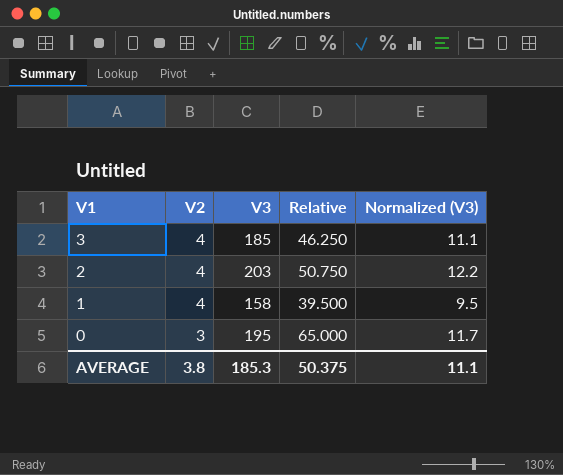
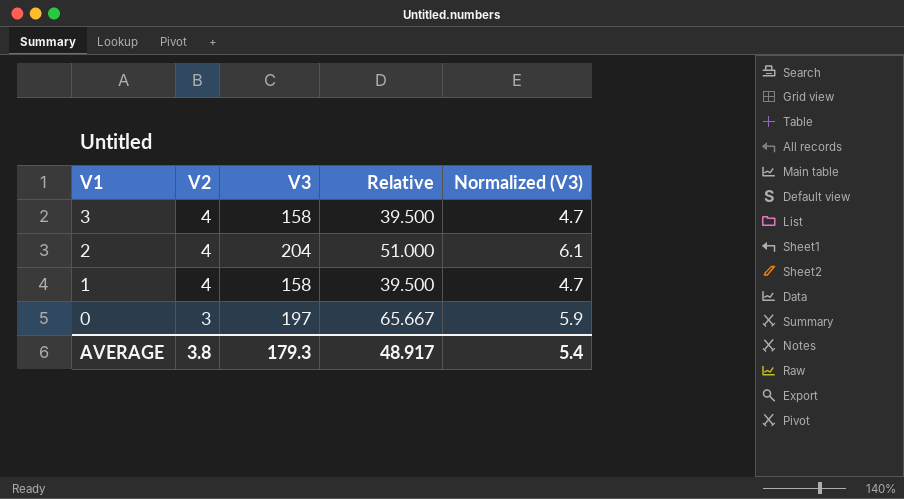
column Normalized (V3) | formula: [V3] * 0.06 -> [V3] * 0.03
3 | V3: 185 -> 158
3 | Relative: 46.250 -> 39.500
2 | V3: 203 -> 204
2 | Relative: 50.750 -> 51.000
0 | V3: 195 -> 197
0 | Relative: 65.000 -> 65.667
AVERAGE | V3: 185.3 -> 179.3
AVERAGE | Relative: 50.375 -> 48.917
AVERAGE | Normalized (V3): 11.1 -> 5.4

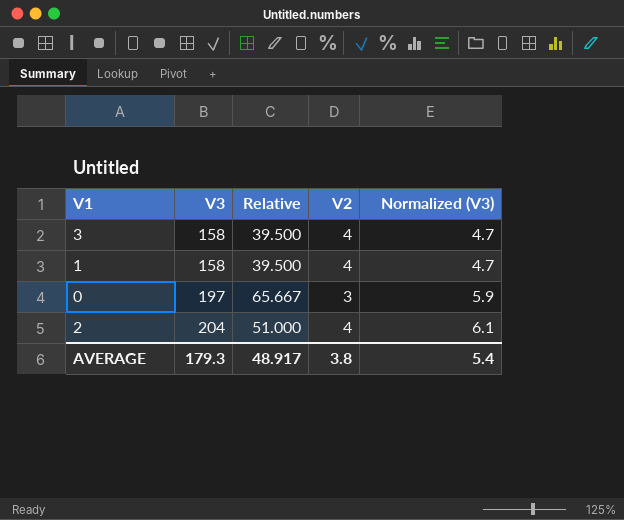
row order: V1 descending -> V3 ascending
column V2 | position: 2 -> 4

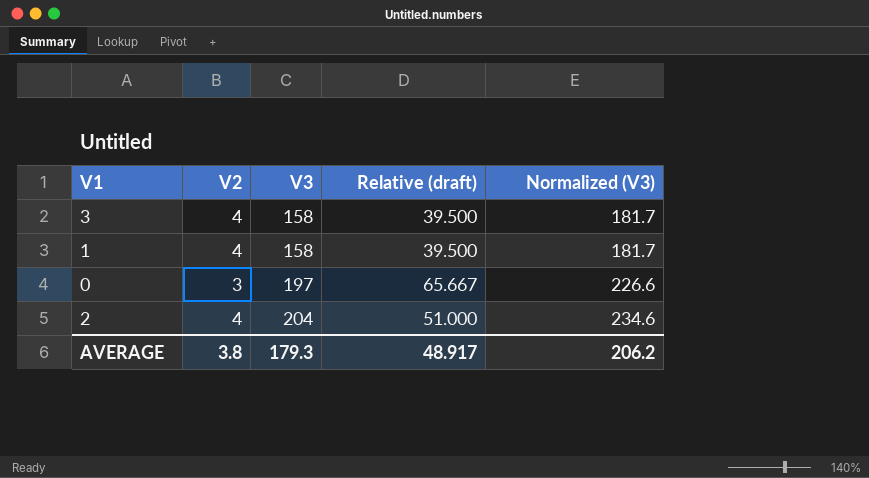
column V2 | position: 4 -> 2
column name: Relative -> Relative (draft)
column Normalized (V3) | formula: [V3] * 0.03 -> [V3] * 1.15
AVERAGE | Normalized (V3): 5.4 -> 206.2

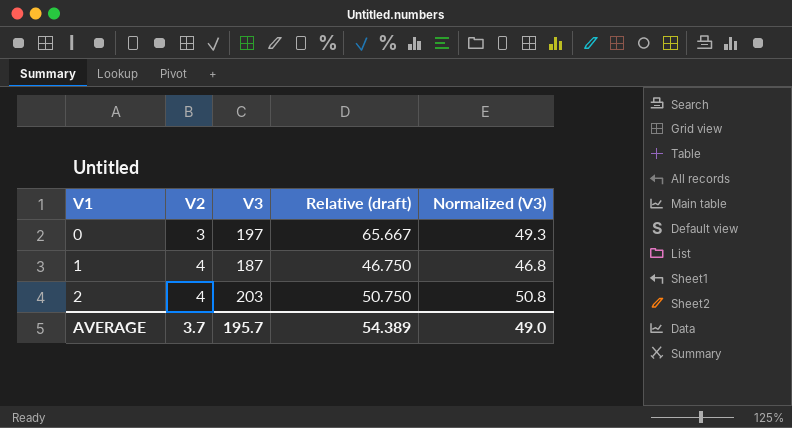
row order: V3 ascending -> V1 ascending
column Normalized (V3) | formula: [V3] * 1.15 -> [V3] * 0.25
row 3: 4 | 158 | 39.500 | 181.7 -> none
1 | V3: 158 -> 187
1 | Relative (draft): 39.500 -> 46.750
2 | V3: 204 -> 203
2 | Relative (draft): 51.000 -> 50.750
AVERAGE | V2: 3.8 -> 3.7
AVERAGE | V3: 179.3 -> 195.7
AVERAGE | Relative (draft): 48.917 -> 54.389
AVERAGE | Normalized (V3): 206.2 -> 49.0

